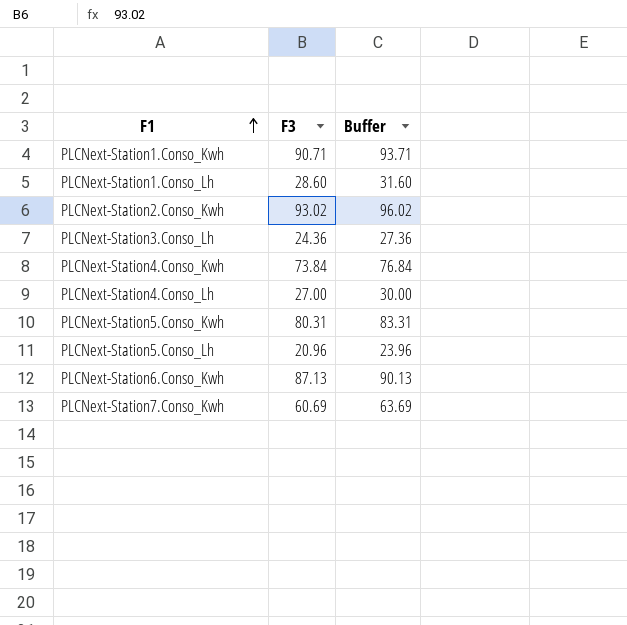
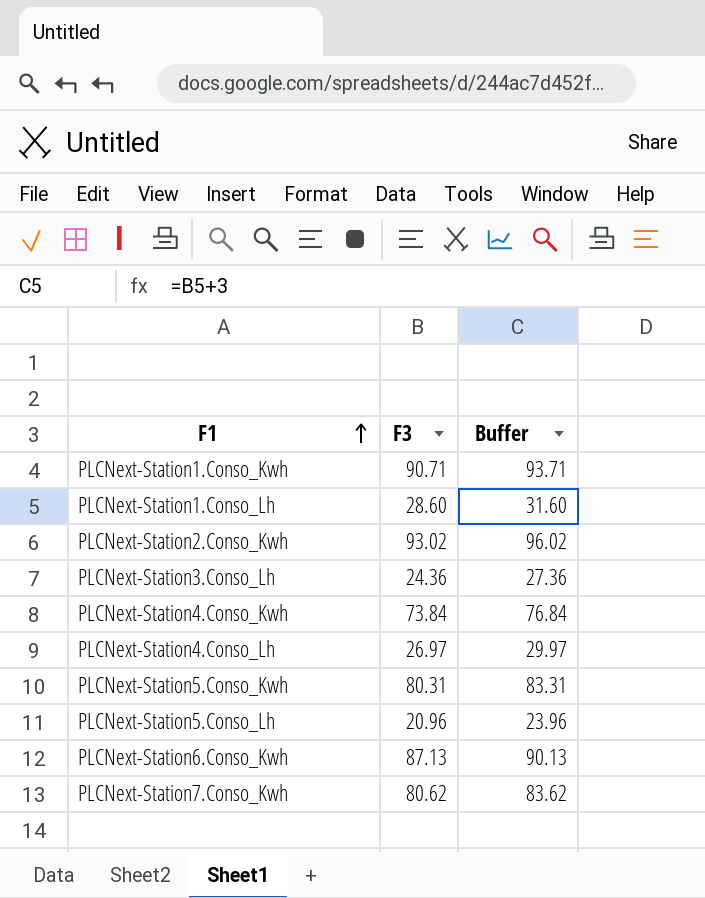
PLCNext-Station4.Conso_Lh | F3: 27.00 -> 26.97
PLCNext-Station4.Conso_Lh | Buffer: 30.00 -> 29.97
PLCNext-Station7.Conso_Kwh | F3: 60.69 -> 80.62
PLCNext-Station7.Conso_Kwh | Buffer: 63.69 -> 83.62

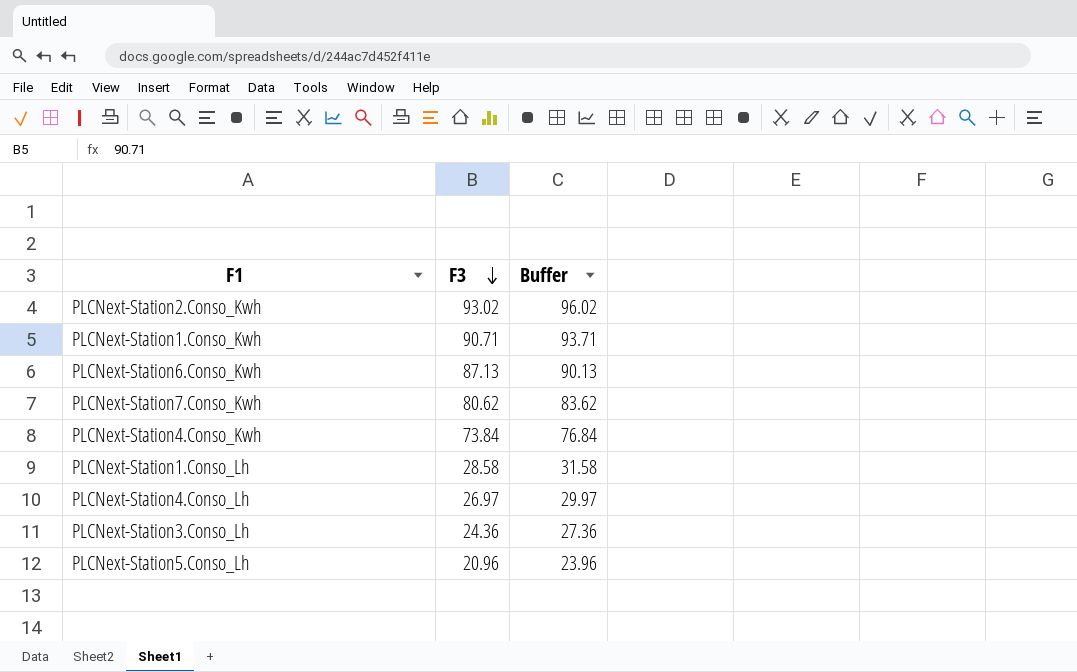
row order: F1 ascending -> F3 descending
row PLCNext-Station5.Conso_Kwh: 80.31 | 83.31 -> none
PLCNext-Station1.Conso_Lh | F3: 28.60 -> 28.58
PLCNext-Station1.Conso_Lh | Buffer: 31.60 -> 31.58

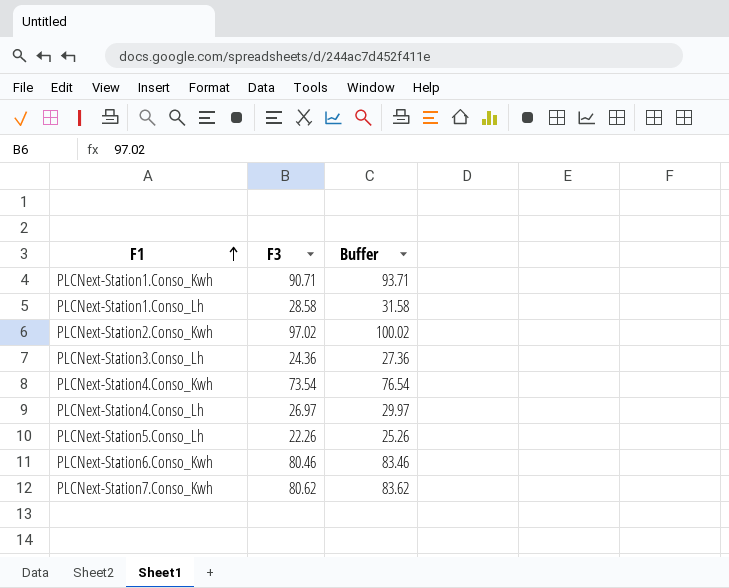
row order: F3 descending -> F1 ascending
PLCNext-Station2.Conso_Kwh | F3: 93.02 -> 97.02
PLCNext-Station2.Conso_Kwh | Buffer: 96.02 -> 100.02
PLCNext-Station4.Conso_Kwh | F3: 73.84 -> 73.54
PLCNext-Station4.Conso_Kwh | Buffer: 76.84 -> 76.54
PLCNext-Station5.Conso_Lh | F3: 20.96 -> 22.26
PLCNext-Station5.Conso_Lh | Buffer: 23.96 -> 25.26
PLCNext-Station6.Conso_Kwh | F3: 87.13 -> 80.46
PLCNext-Station6.Conso_Kwh | Buffer: 90.13 -> 83.46

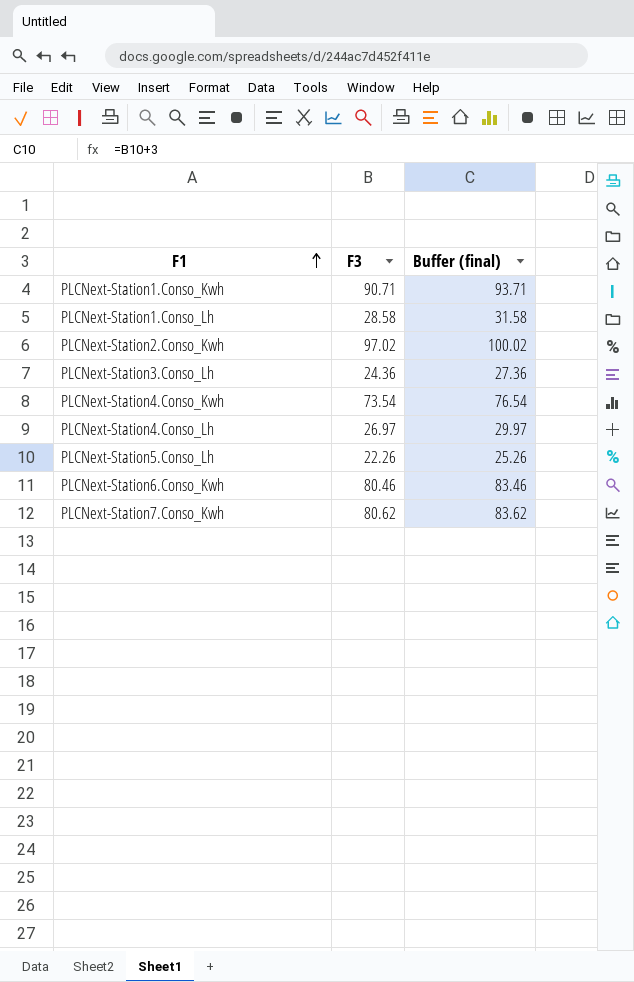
column name: Buffer -> Buffer (final)

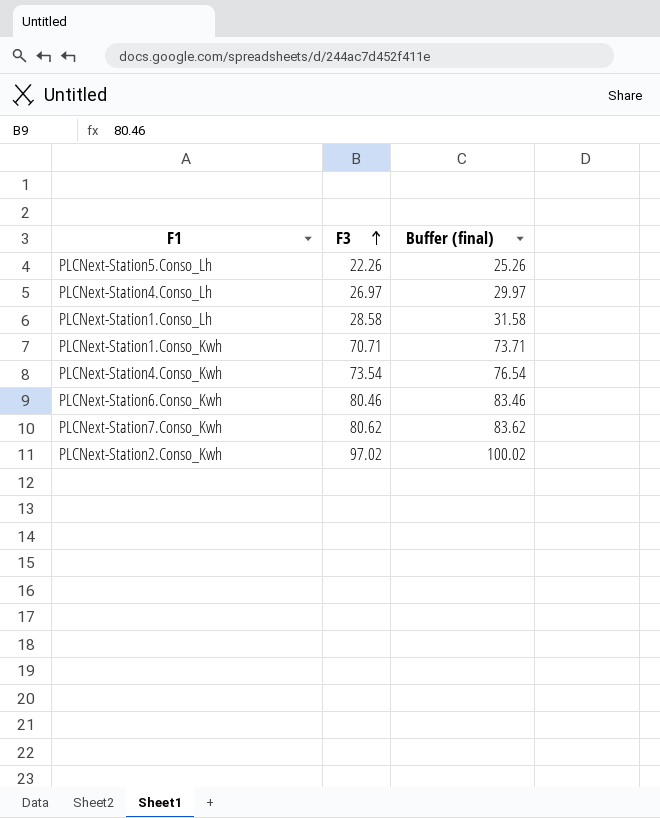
row order: F1 ascending -> F3 ascending
row PLCNext-Station3.Conso_Lh: 24.36 | 27.36 -> none
PLCNext-Station1.Conso_Kwh | F3: 90.71 -> 70.71
PLCNext-Station1.Conso_Kwh | Buffer (final): 93.71 -> 73.71

